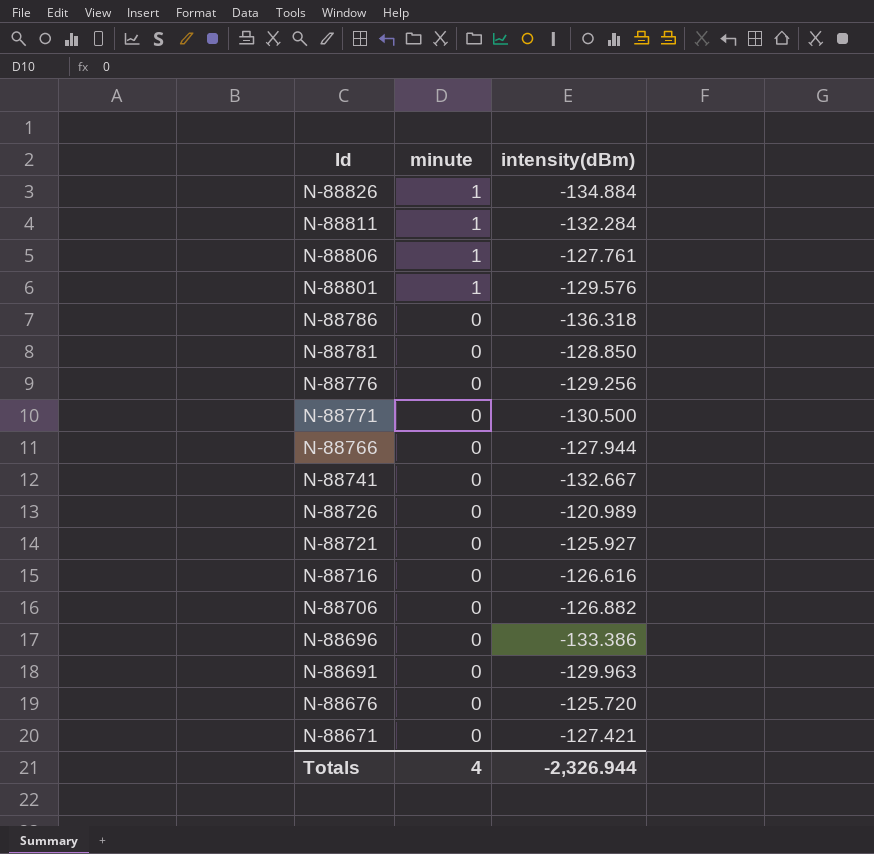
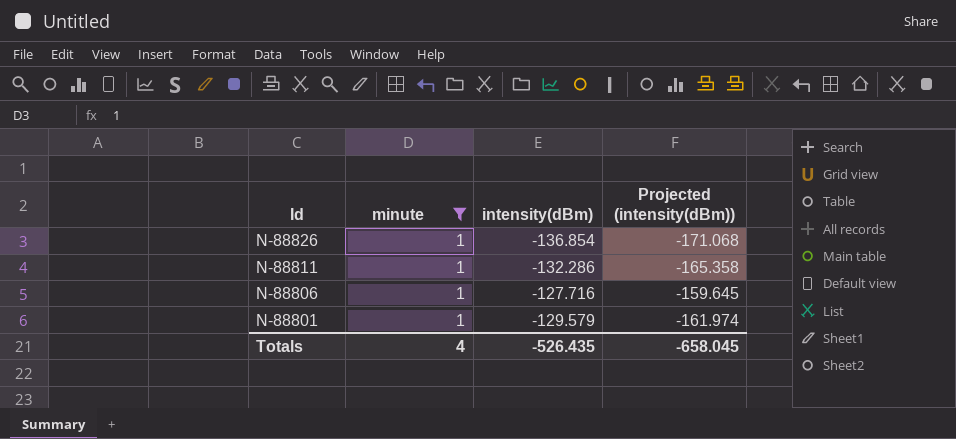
filter: none -> minute = 1
column Projected (intensity(dBm)) | formula: none -> [intensity(dBm)] * 1.25
N-88826 | intensity(dBm): -134.884 -> -136.854
N-88811 | intensity(dBm): -132.284 -> -132.286
N-88806 | intensity(dBm): -127.761 -> -127.716
N-88801 | intensity(dBm): -129.576 -> -129.579
Totals | intensity(dBm): -2,326.944 -> -526.435

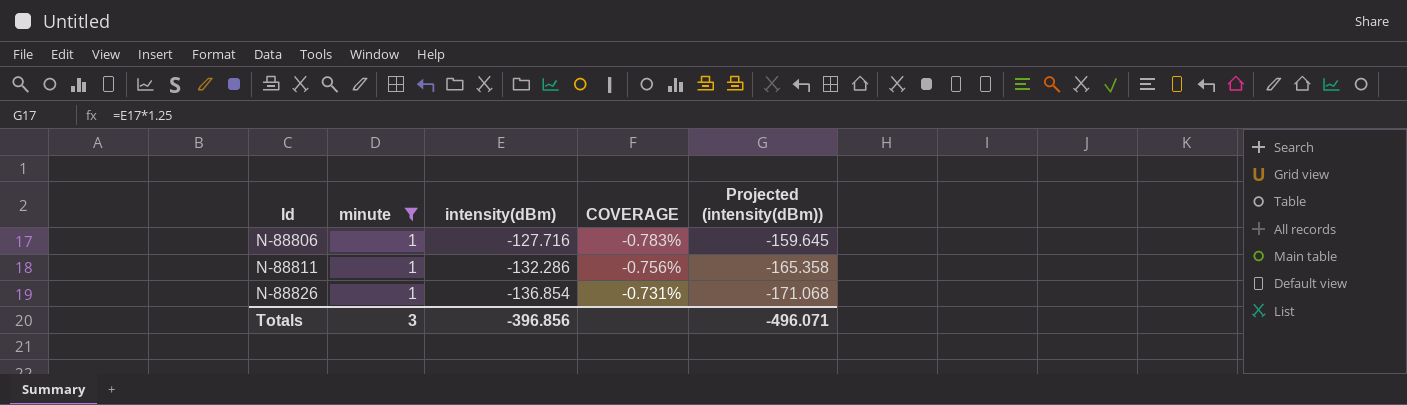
row order: Id descending -> Id ascending
column COVERAGE | formula: none -> [minute] / [intensity(dBm)]
row N-88801: 1 | -129.579 | -161.974 -> none
Totals | minute: 4 -> 3
Totals | intensity(dBm): -526.435 -> -396.856
Totals | Projected (intensity(dBm)): -658.045 -> -496.071

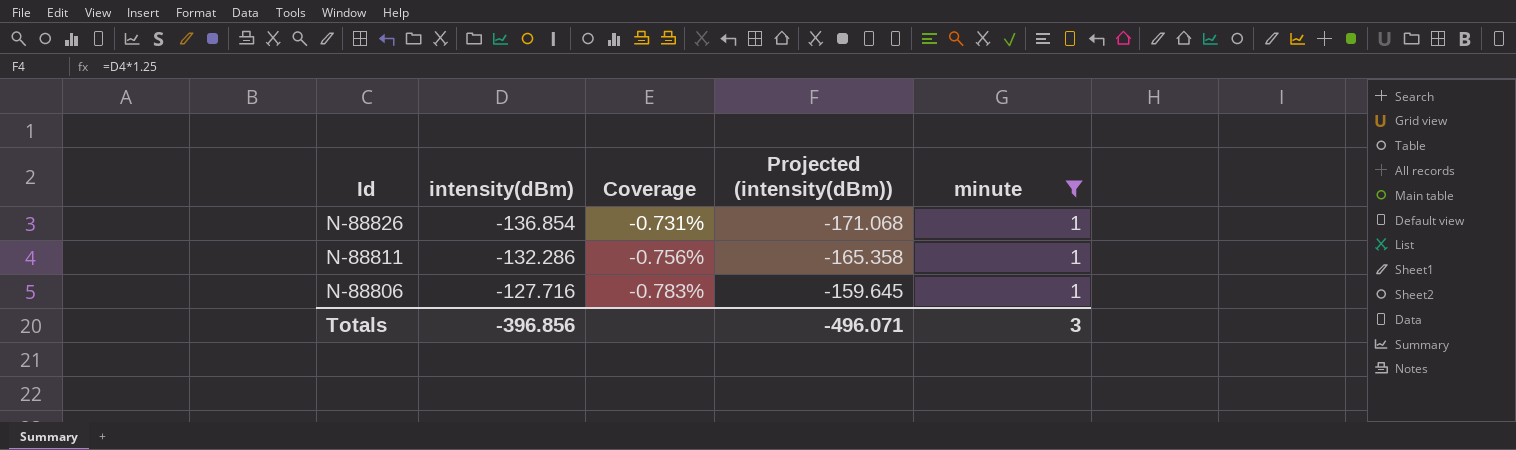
row order: Id ascending -> Id descending
column name: COVERAGE -> Coverage
column minute | position: 2 -> 5

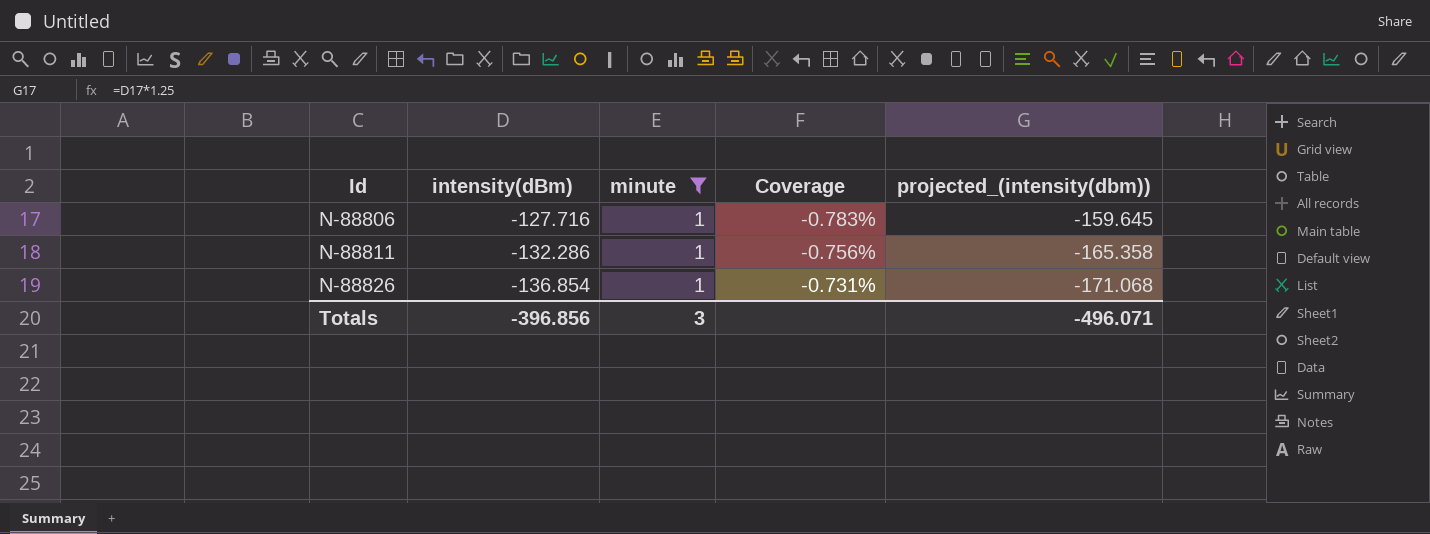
row order: Id descending -> Id ascending
column minute | position: 5 -> 3
column name: Projected (intensity(dBm)) -> projected_(intensity(dbm))

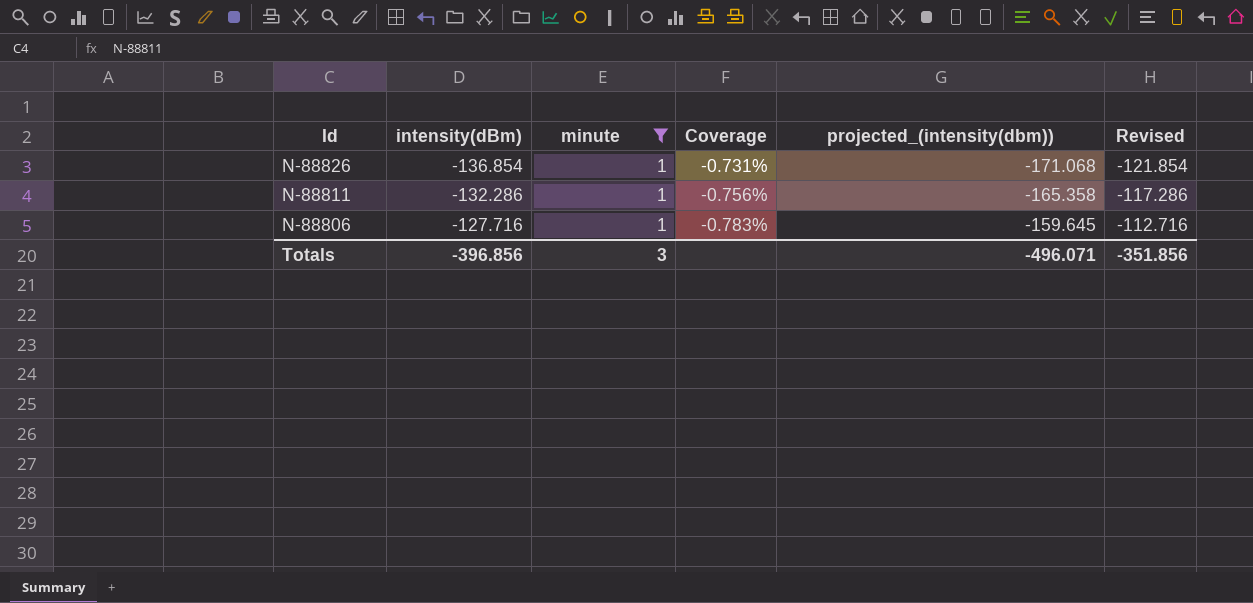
row order: Id ascending -> Id descending
column Revised | formula: none -> [intensity(dBm)] + 15

